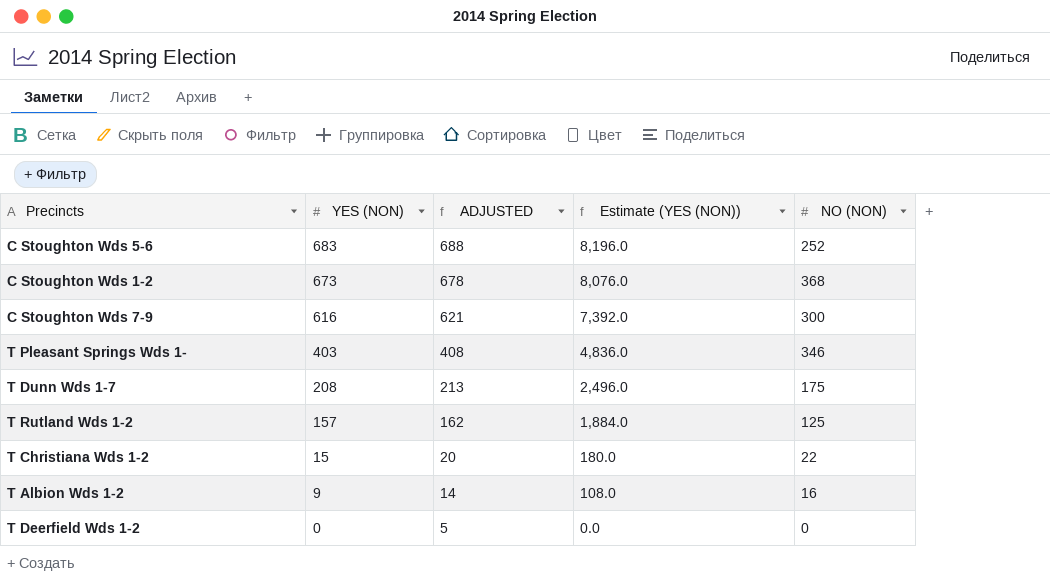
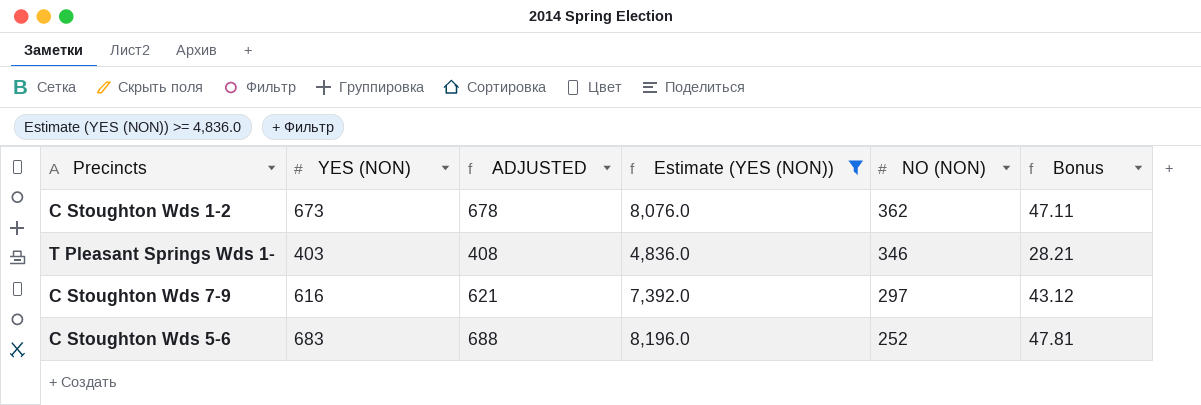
filter: none -> Estimate (YES (NON)) >= 4,836.0
row order: YES (NON) descending -> NO (NON) descending
column Bonus | formula: none -> [YES (NON)] * 0.07
C Stoughton Wds 1-2 | NO (NON): 368 -> 362
C Stoughton Wds 7-9 | NO (NON): 300 -> 297

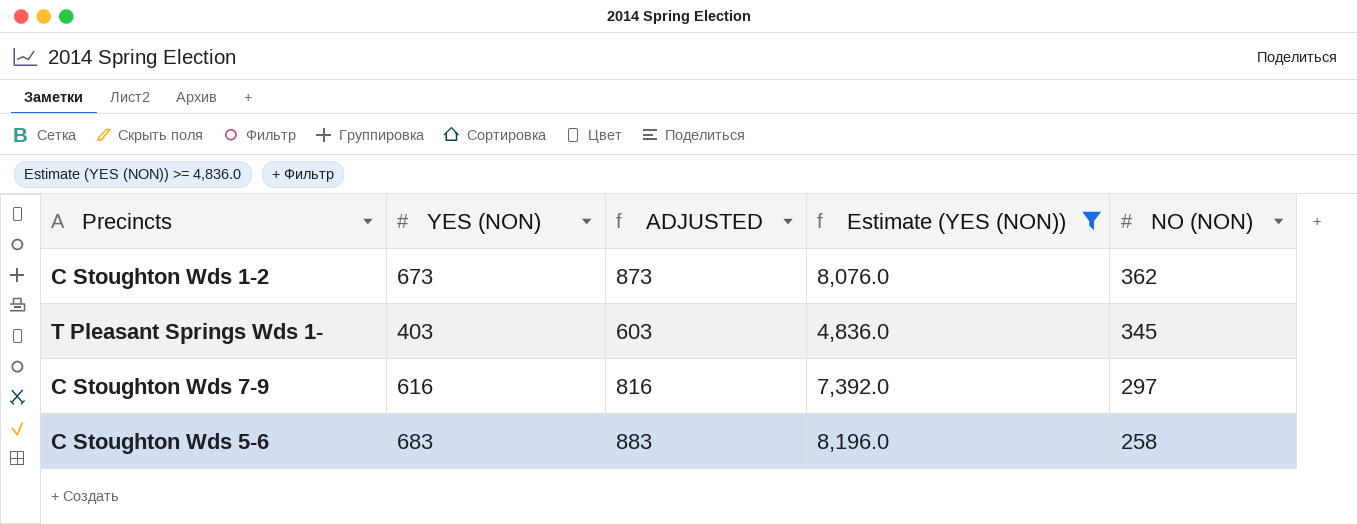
column Bonus | formula: [YES (NON)] * 0.07 -> none
column ADJUSTED | formula: [YES (NON)] + 5 -> [YES (NON)] + 200
T Pleasant Springs Wds 1- | NO (NON): 346 -> 345
C Stoughton Wds 5-6 | NO (NON): 252 -> 258

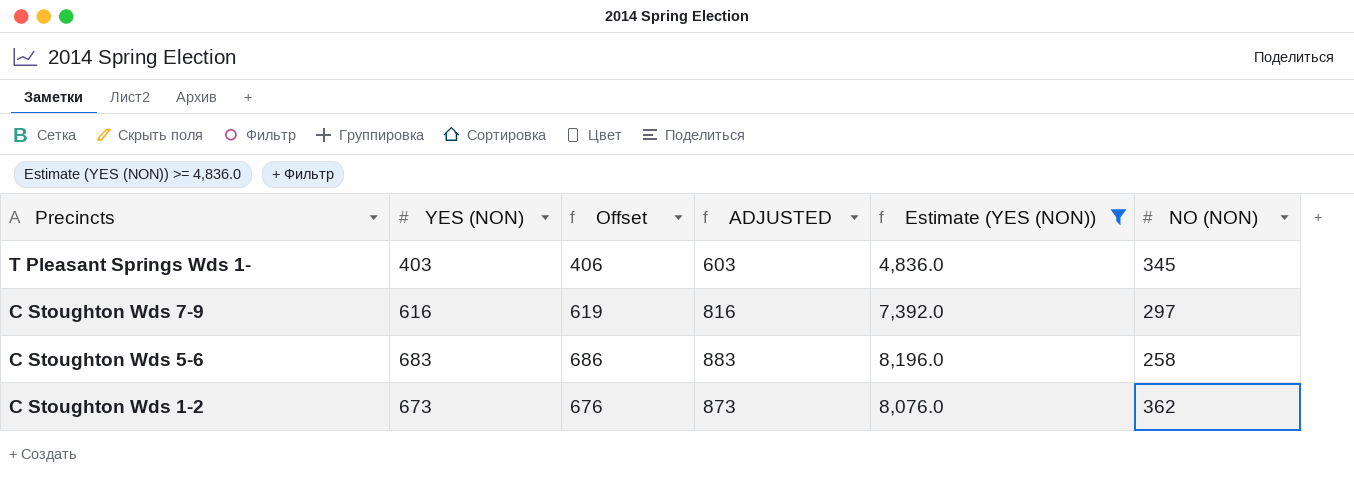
row order: NO (NON) descending -> Precincts descending
column Offset | formula: none -> [YES (NON)] + 3

